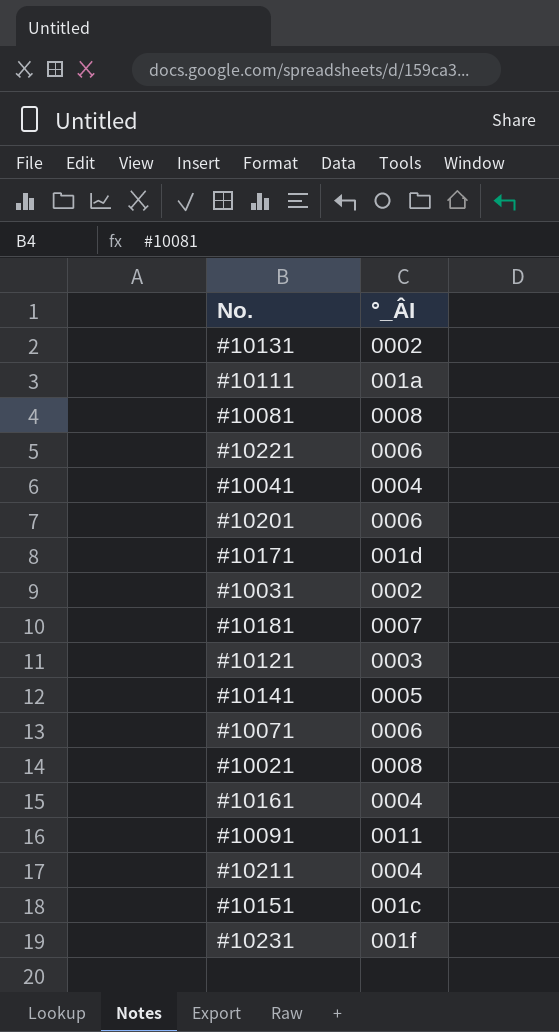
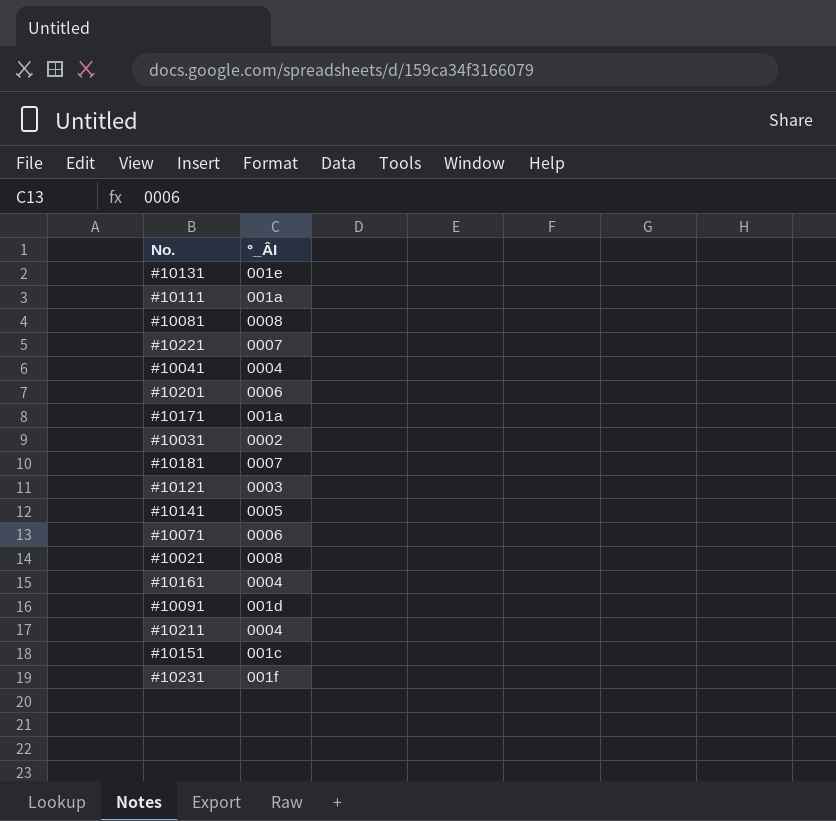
#10131 | °_ÂI: 0002 -> 001e
#10221 | °_ÂI: 0006 -> 0007
#10171 | °_ÂI: 001d -> 001a
#10091 | °_ÂI: 0011 -> 001d

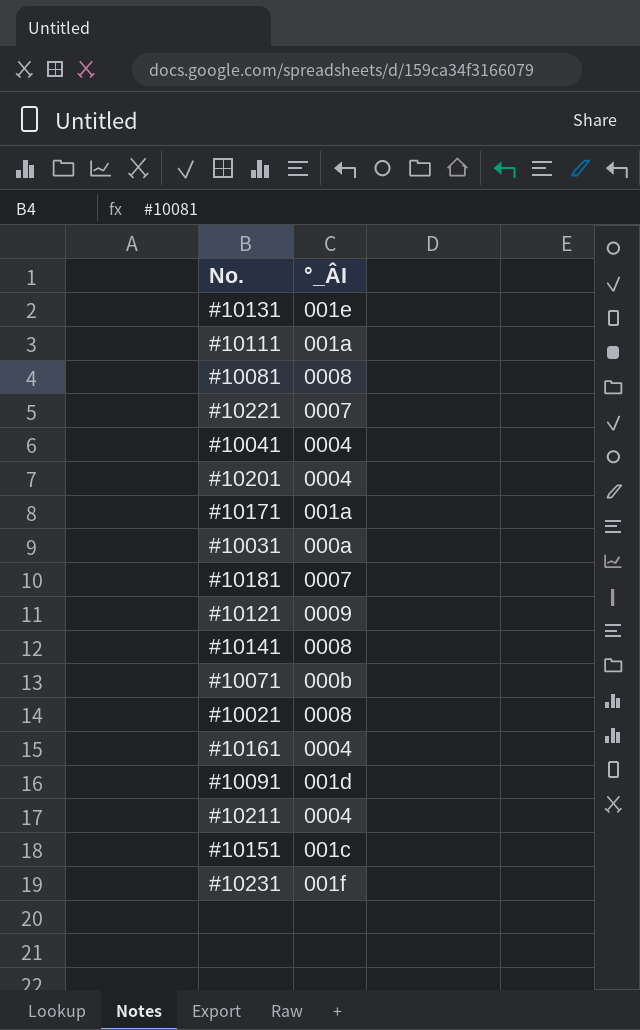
#10201 | °_ÂI: 0006 -> 0004
#10031 | °_ÂI: 0002 -> 000a
#10121 | °_ÂI: 0003 -> 0009
#10141 | °_ÂI: 0005 -> 0008
#10071 | °_ÂI: 0006 -> 000b

